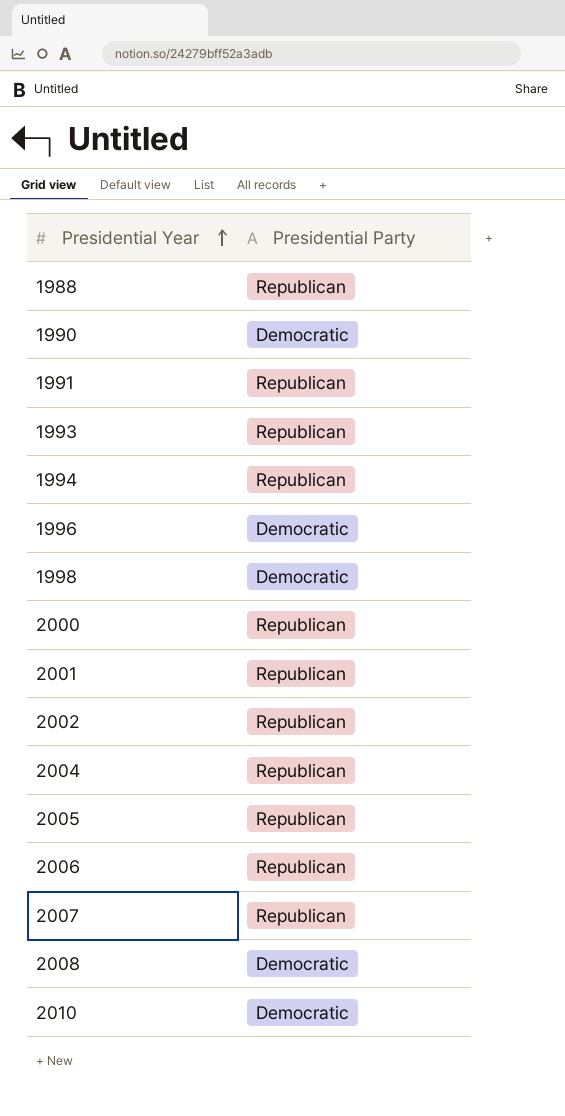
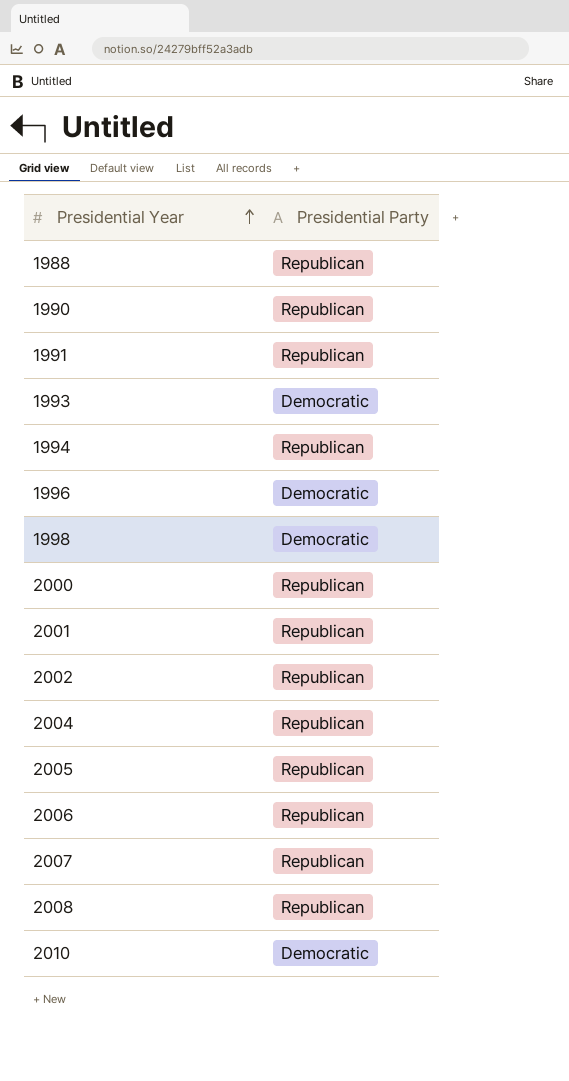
1990 | Presidential Party: Democratic -> Republican
1993 | Presidential Party: Republican -> Democratic
2008 | Presidential Party: Democratic -> Republican

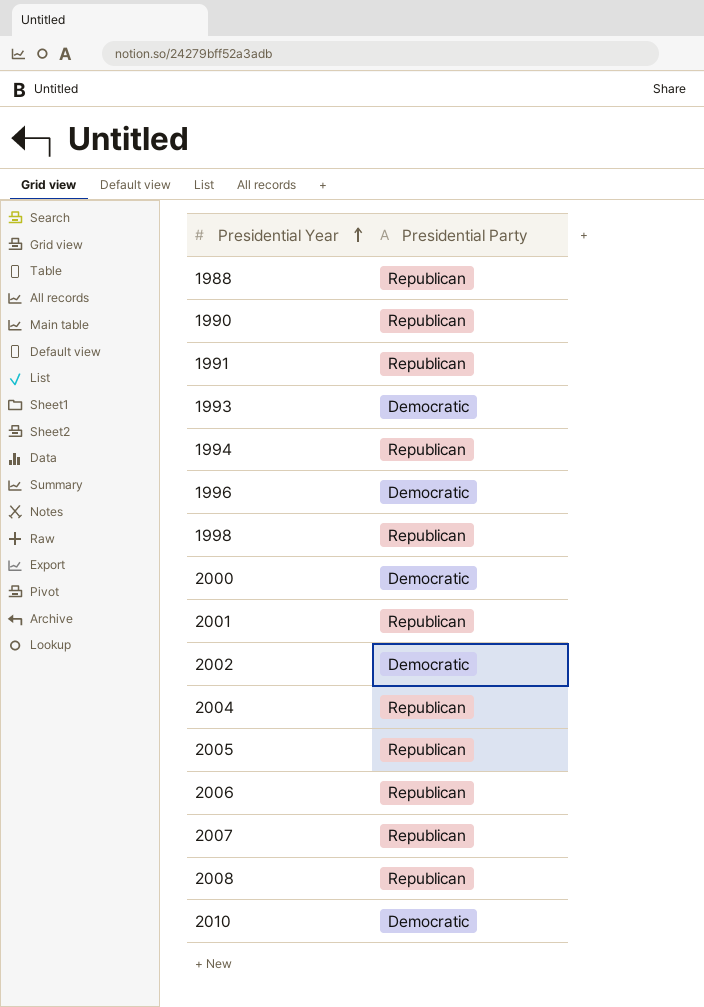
1998 | Presidential Party: Democratic -> Republican
2000 | Presidential Party: Republican -> Democratic
2002 | Presidential Party: Republican -> Democratic

